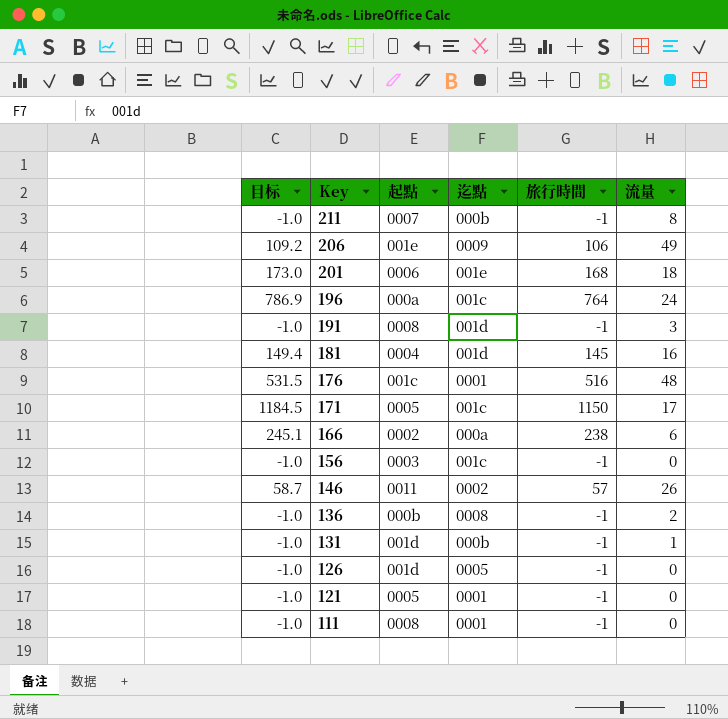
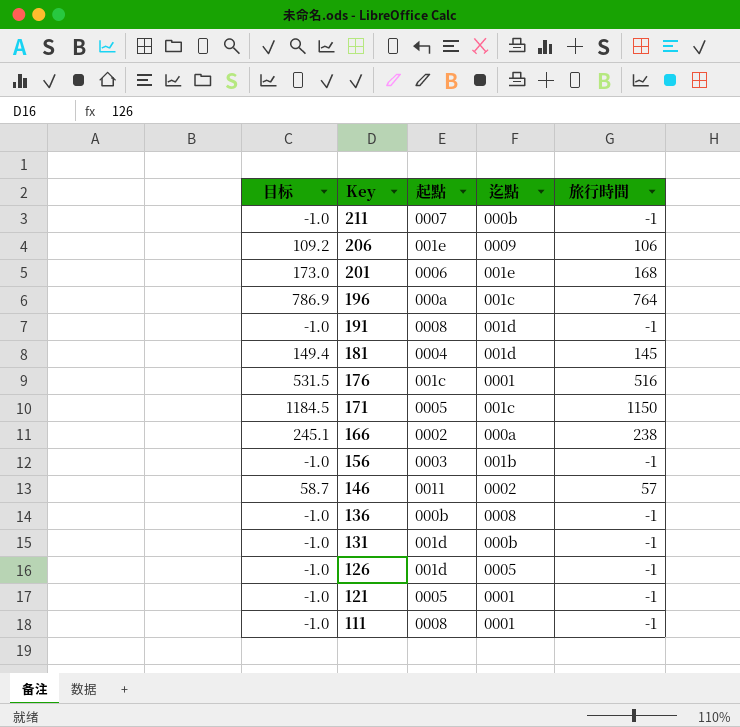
column 流量 | position: 6 -> none
156 | 迄點: 001c -> 001b

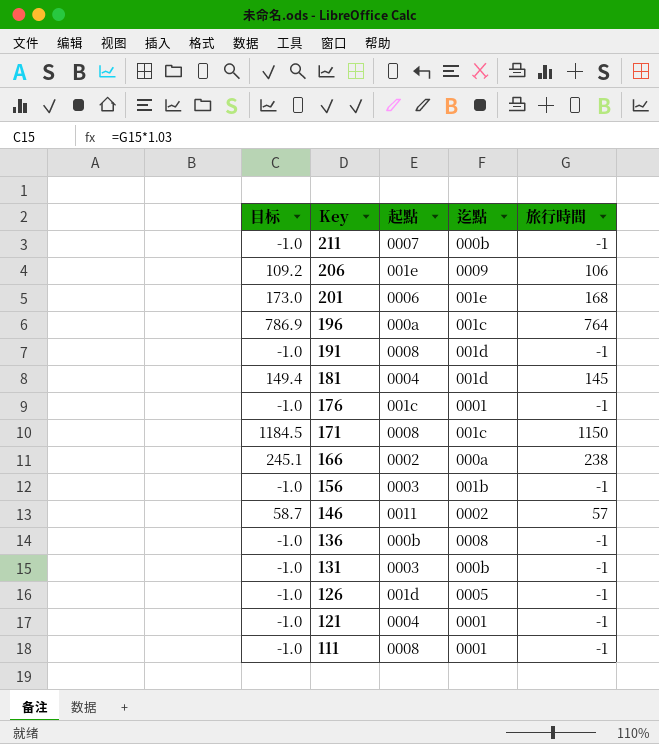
176 | 目标: 531.5 -> -1.0
176 | 旅行時間: 516 -> -1
171 | 起點: 0005 -> 0008
131 | 起點: 001d -> 0003
121 | 起點: 0005 -> 0004

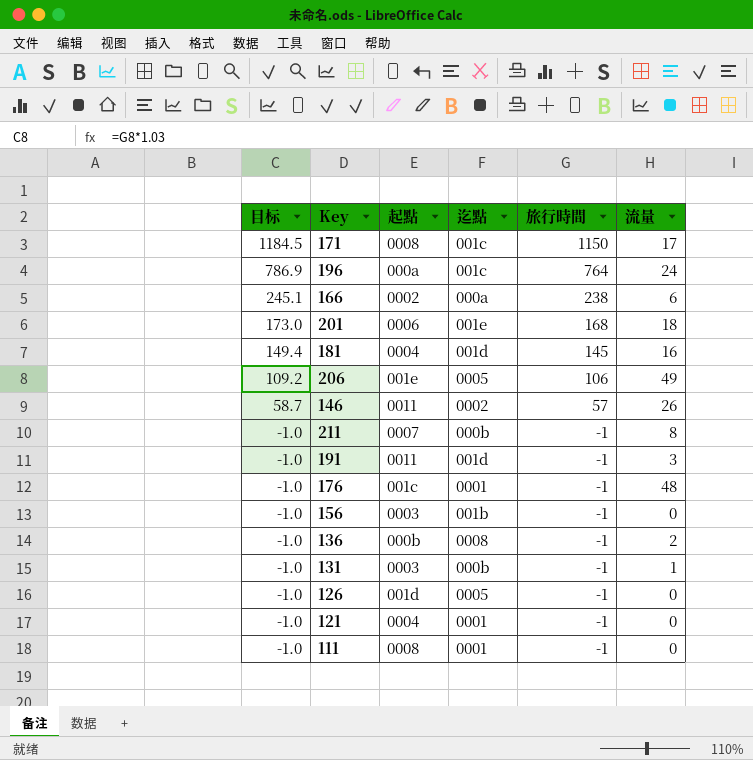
row order: Key descending -> 目标 descending
column 流量 | position: none -> 6
206 | 迄點: 0009 -> 0005
191 | 起點: 0008 -> 0011

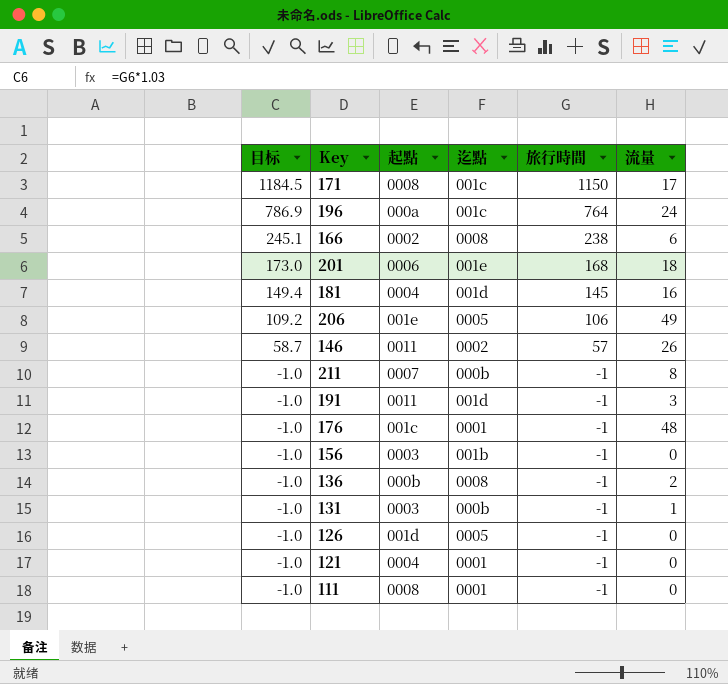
166 | 迄點: 000a -> 0008

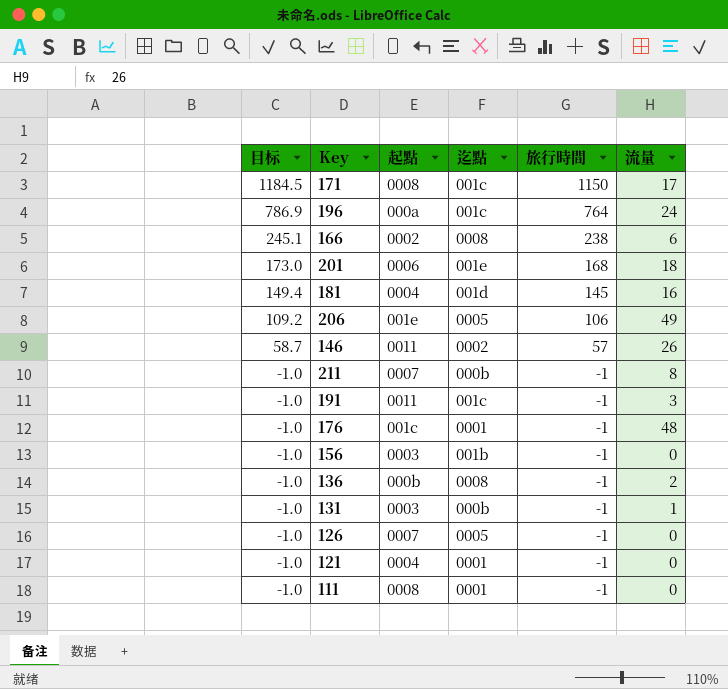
191 | 迄點: 001d -> 001c
126 | 起點: 001d -> 0007

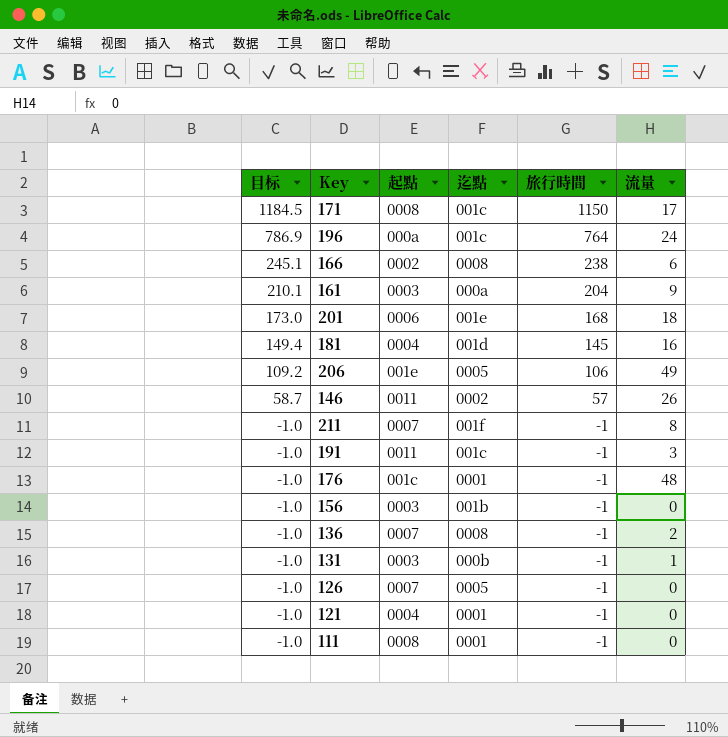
row 161: none -> 210.1 | 0003 | 000a | 204 | 9
211 | 迄點: 000b -> 001f
136 | 起點: 000b -> 0007

